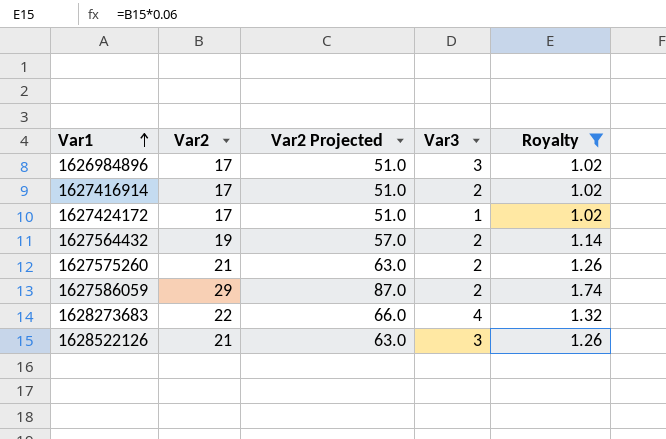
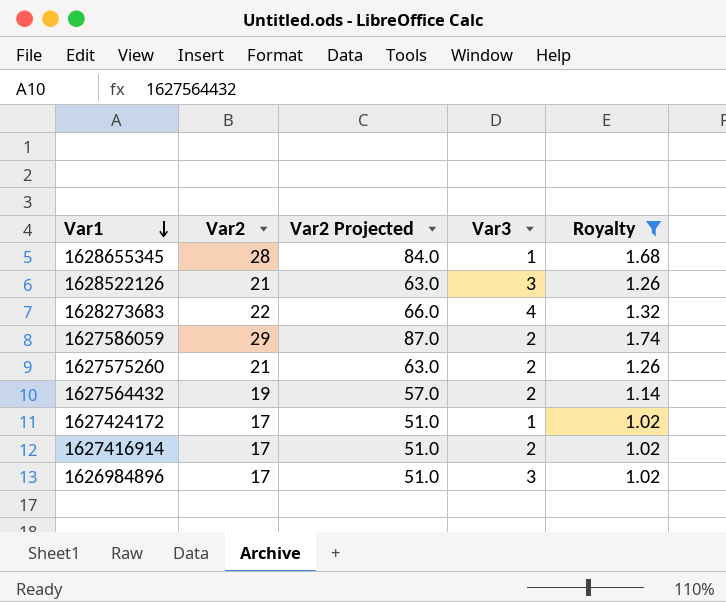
row order: Var1 ascending -> Var1 descending
row 1628655345: none -> 28 | 84.0 | 1 | 1.68

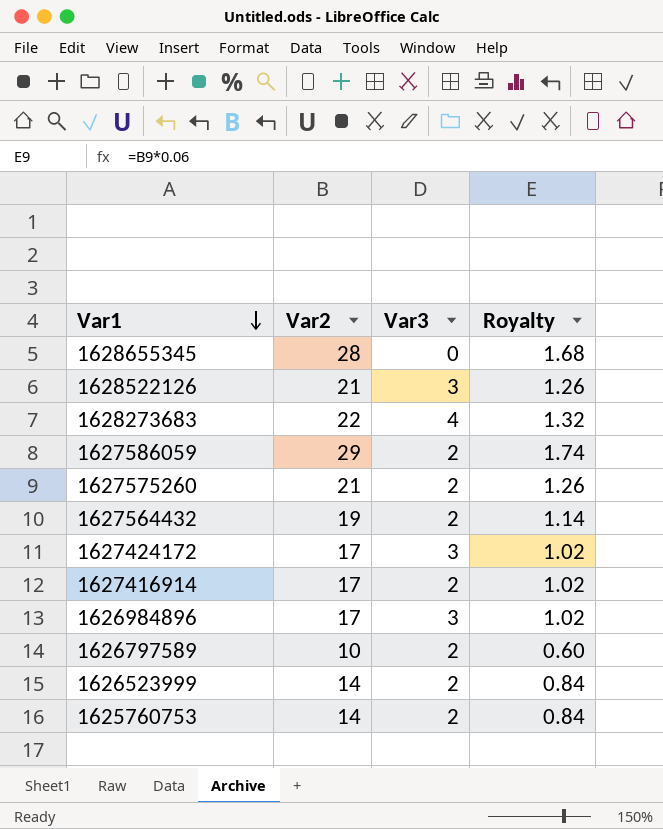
filter: Royalty >= 1.02 -> none
column Var2 Projected | formula: [Var2] * 3 -> none
1628655345 | Var3: 1 -> 0
1627424172 | Var3: 1 -> 3

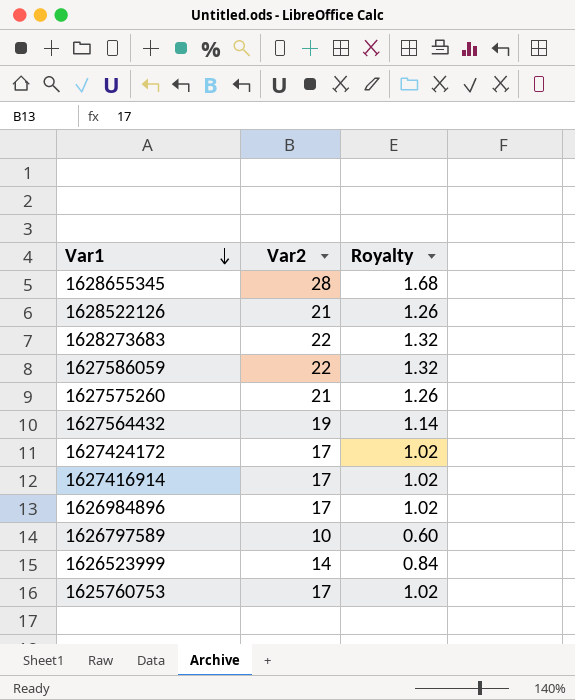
column Var3 | position: 3 -> none
1627586059 | Var2: 29 -> 22
1627586059 | Royalty: 1.74 -> 1.32
1625760753 | Var2: 14 -> 17
1625760753 | Royalty: 0.84 -> 1.02

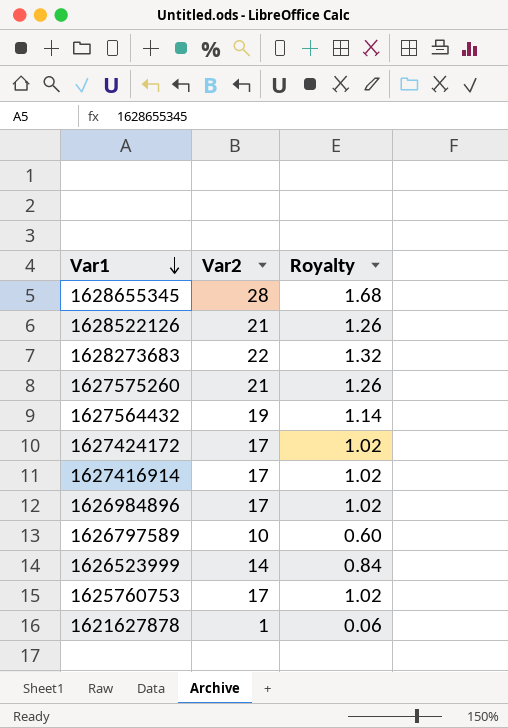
row 1627586059: 22 | 1.32 -> none
row 1621627878: none -> 1 | 0.06

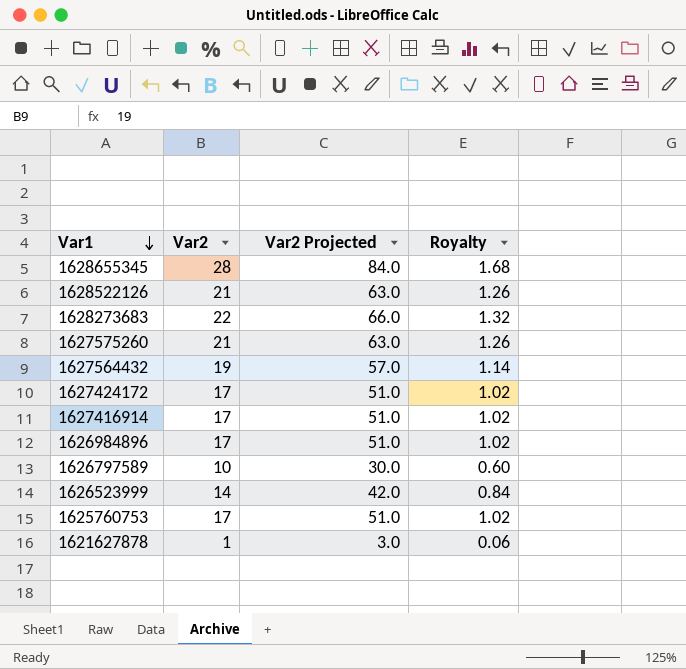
column Var2 Projected | formula: none -> [Var2] * 3

